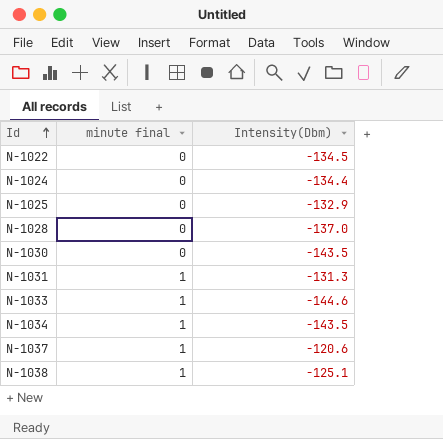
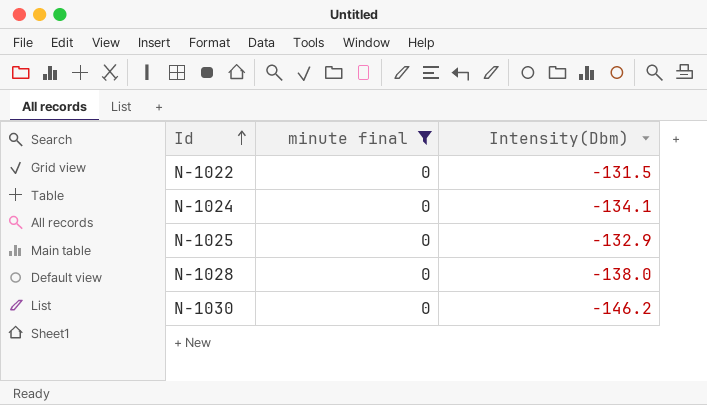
filter: none -> minute final = 0
N-1022 | Intensity(Dbm): -134.5 -> -131.5
N-1024 | Intensity(Dbm): -134.4 -> -134.1
N-1028 | Intensity(Dbm): -137.0 -> -138.0
N-1030 | Intensity(Dbm): -143.5 -> -146.2

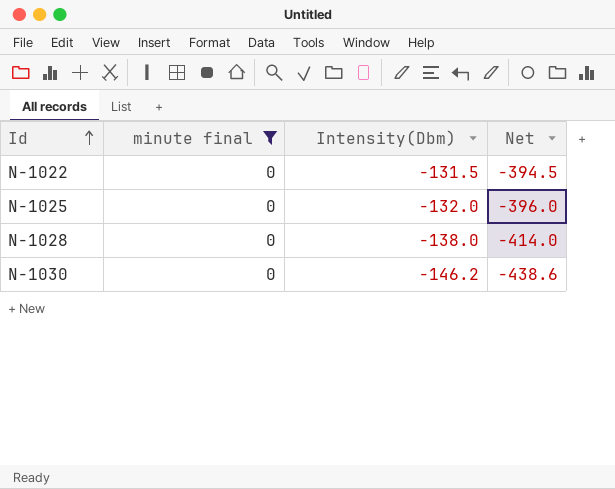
column Net | formula: none -> [Intensity(Dbm)] * 3
row N-1024: 0 | -134.1 -> none
N-1025 | Intensity(Dbm): -132.9 -> -132.0

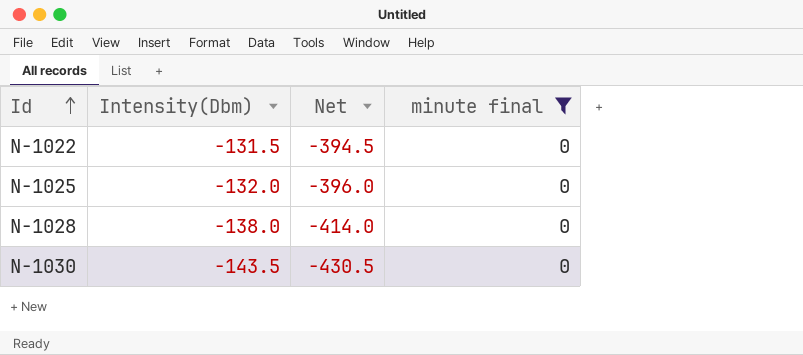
column minute final | position: 2 -> 4
N-1030 | Intensity(Dbm): -146.2 -> -143.5
N-1030 | Net: -438.6 -> -430.5

